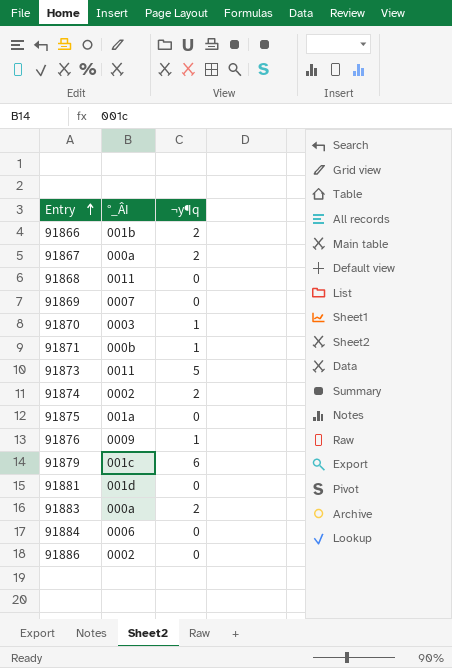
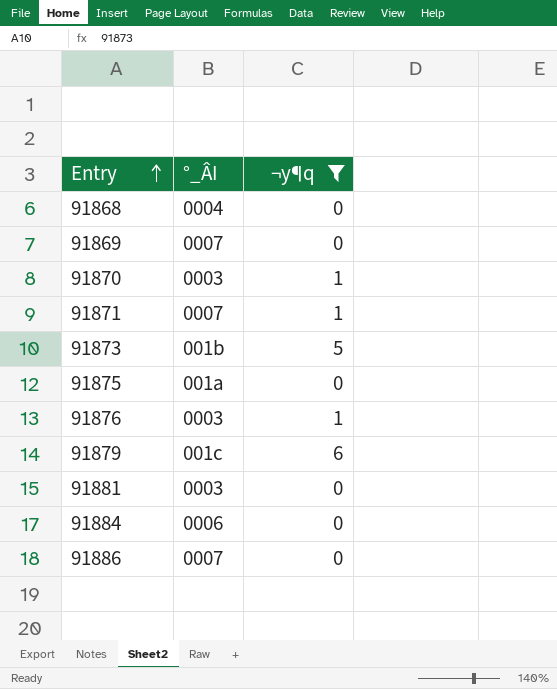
filter: none -> ¬y¶q != 2
91868 | °_ÂI: 0011 -> 0004
91871 | °_ÂI: 000b -> 0007
91873 | °_ÂI: 0011 -> 001b
91876 | °_ÂI: 0009 -> 0003
91881 | °_ÂI: 001d -> 0003
91886 | °_ÂI: 0002 -> 0007

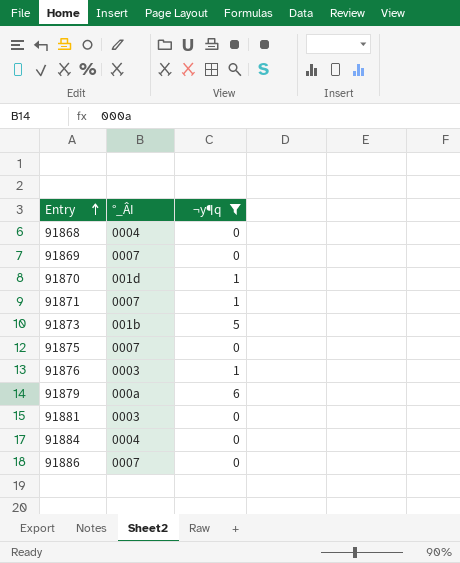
91870 | °_ÂI: 0003 -> 001d
91875 | °_ÂI: 001a -> 0007
91879 | °_ÂI: 001c -> 000a
91884 | °_ÂI: 0006 -> 0004

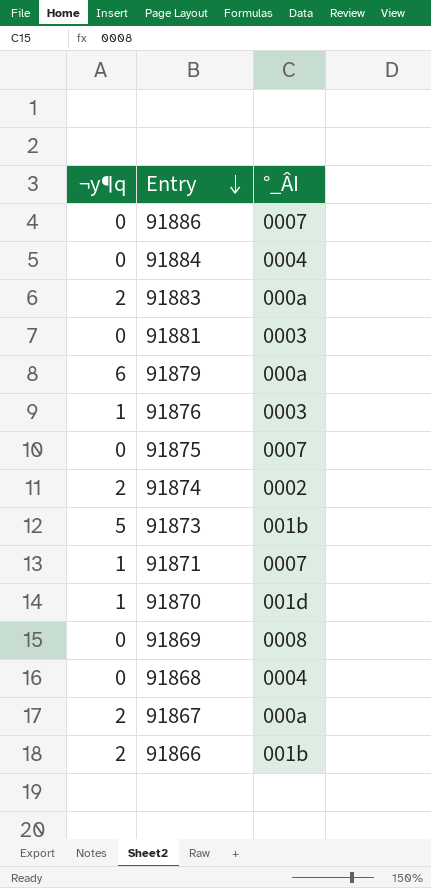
filter: ¬y¶q != 2 -> none
row order: Entry ascending -> Entry descending
column ¬y¶q | position: 3 -> 1
91869 | °_ÂI: 0007 -> 0008

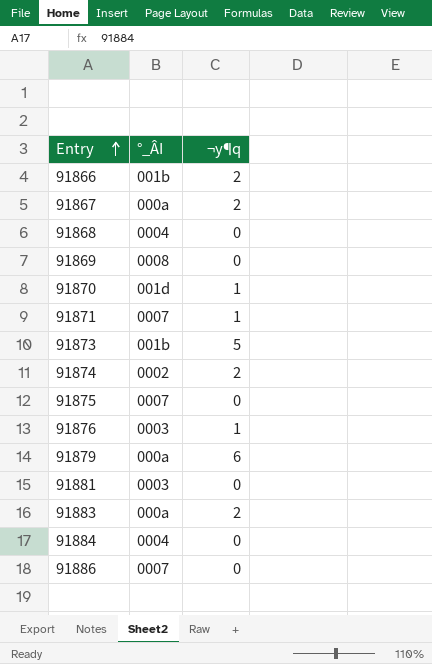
row order: Entry descending -> Entry ascending
column ¬y¶q | position: 1 -> 3

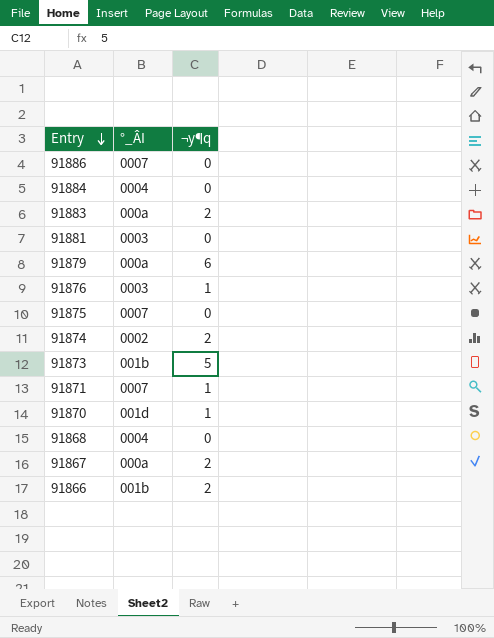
row order: Entry ascending -> Entry descending
row 91869: 0008 | 0 -> none

